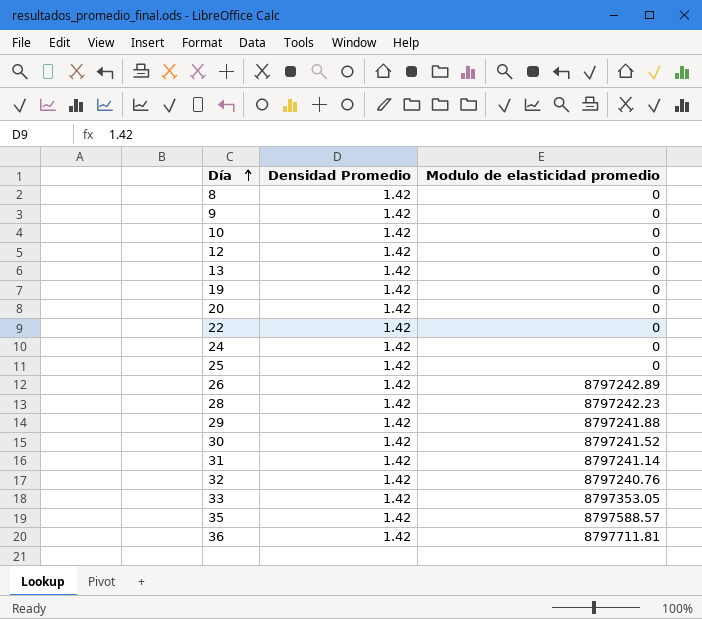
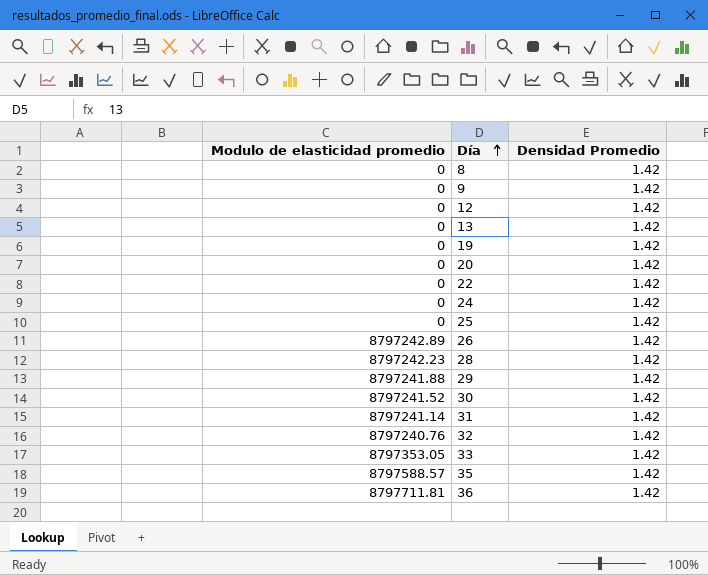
column Modulo de elasticidad promedio | position: 3 -> 1
row 10: 1.42 | 0 -> none

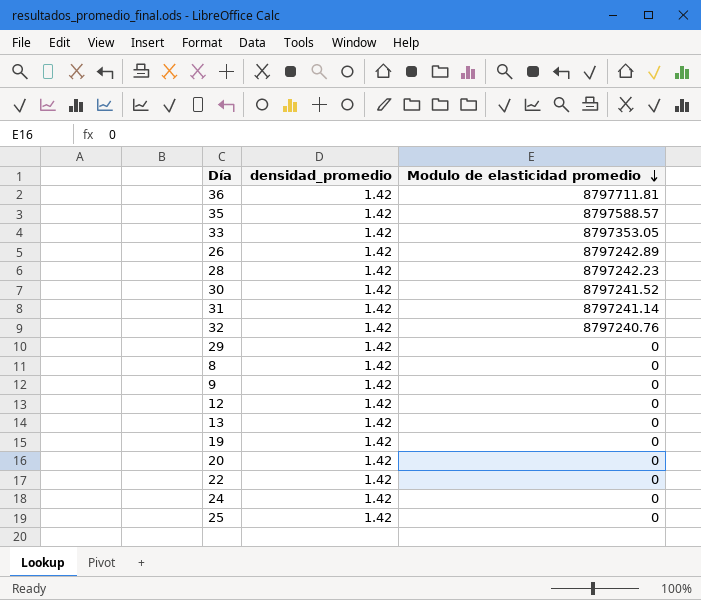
row order: Día ascending -> Modulo de elasticidad promedio descending
column name: Densidad Promedio -> densidad_promedio
column Modulo de elasticidad promedio | position: 1 -> 3
29 | Modulo de elasticidad promedio: 8797241.88 -> 0

